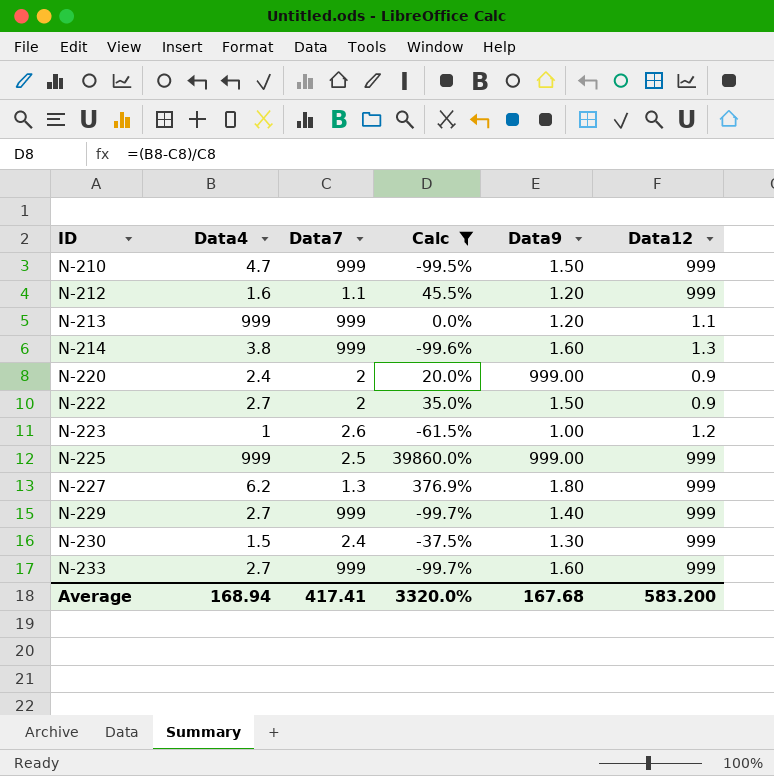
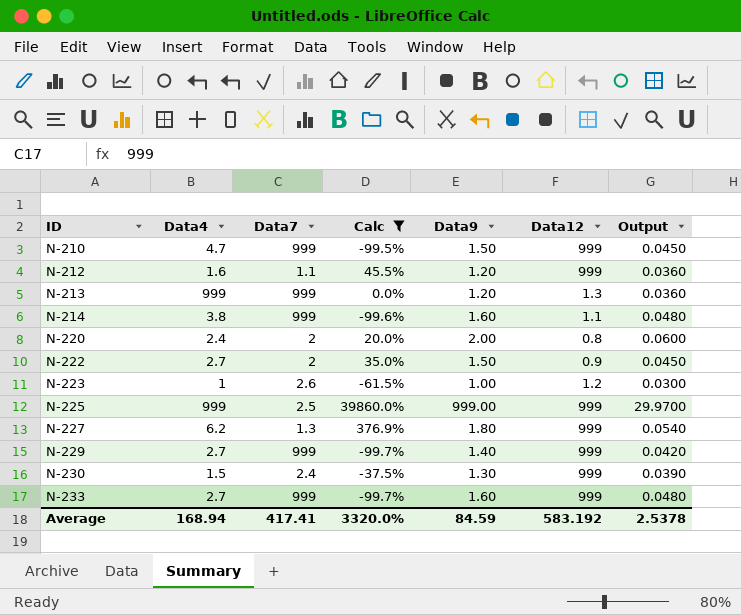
column Output | formula: none -> [Data9] * 0.03
N-213 | Data12: 1.1 -> 1.3
N-214 | Data12: 1.3 -> 1.1
N-220 | Data9: 999.00 -> 2.00
N-220 | Data12: 0.9 -> 0.8
Average | Data9: 167.68 -> 84.59
Average | Data12: 583.200 -> 583.192

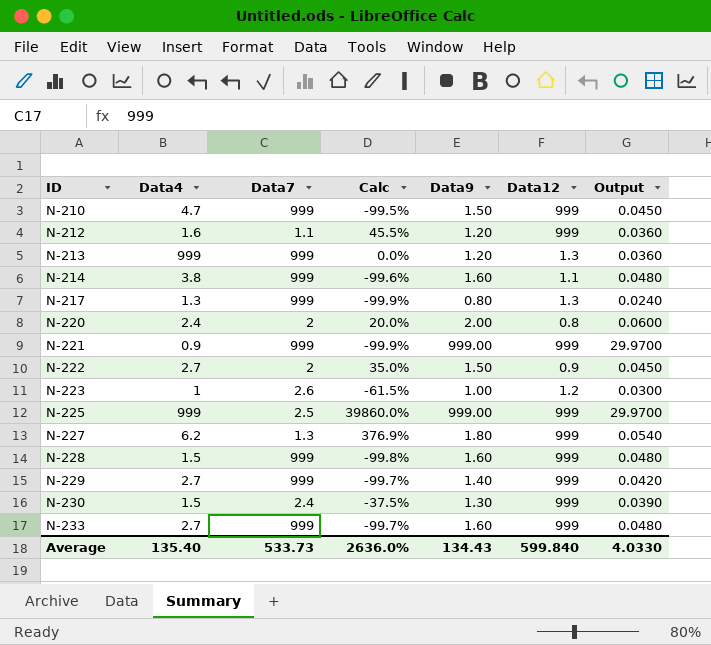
filter: Calc >= -99.7% -> none
Average | Data4: 168.94 -> 135.40
Average | Data7: 417.41 -> 533.73
Average | Calc: 3320.0% -> 2636.0%
Average | Data9: 84.59 -> 134.43
Average | Data12: 583.192 -> 599.840
Average | Output: 2.5378 -> 4.0330

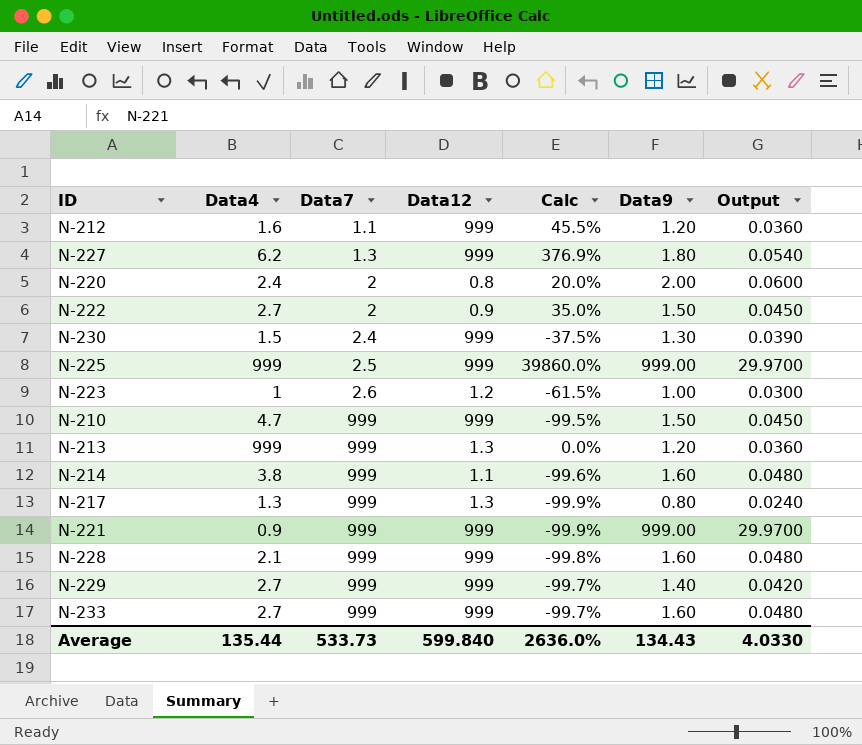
row order: ID ascending -> Data7 ascending
column Data12 | position: 6 -> 4
N-228 | Data4: 1.5 -> 2.1
Average | Data4: 135.40 -> 135.44

